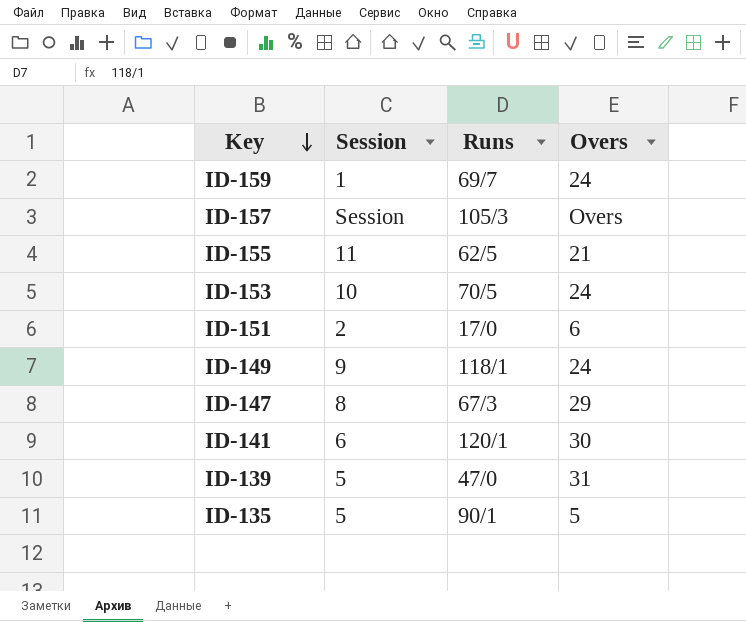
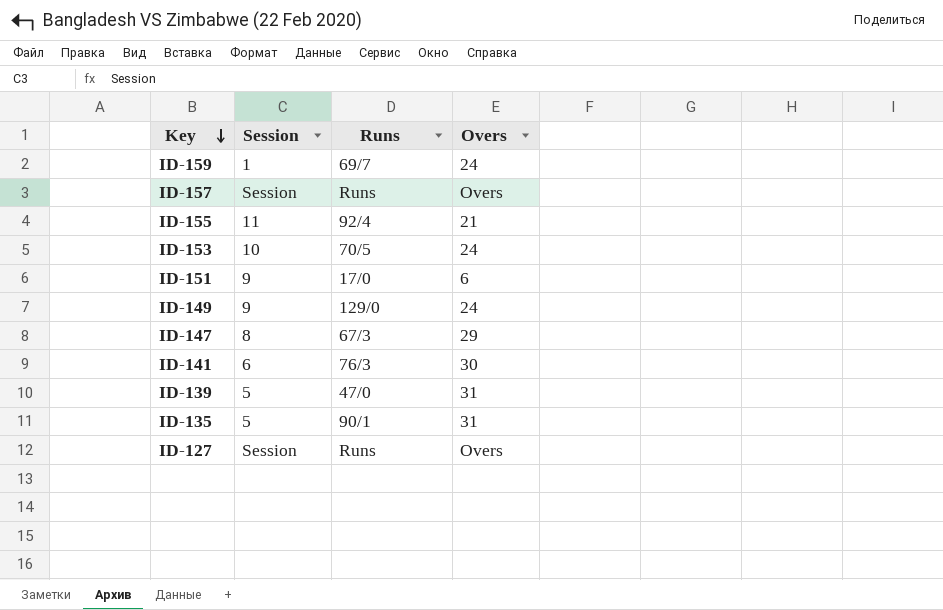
ID-157 | Runs: 105/3 -> Runs
ID-155 | Runs: 62/5 -> 92/4
ID-151 | Session: 2 -> 9
ID-149 | Runs: 118/1 -> 129/0
ID-141 | Runs: 120/1 -> 76/3
ID-135 | Overs: 5 -> 31
row ID-127: none -> Session | Runs | Overs

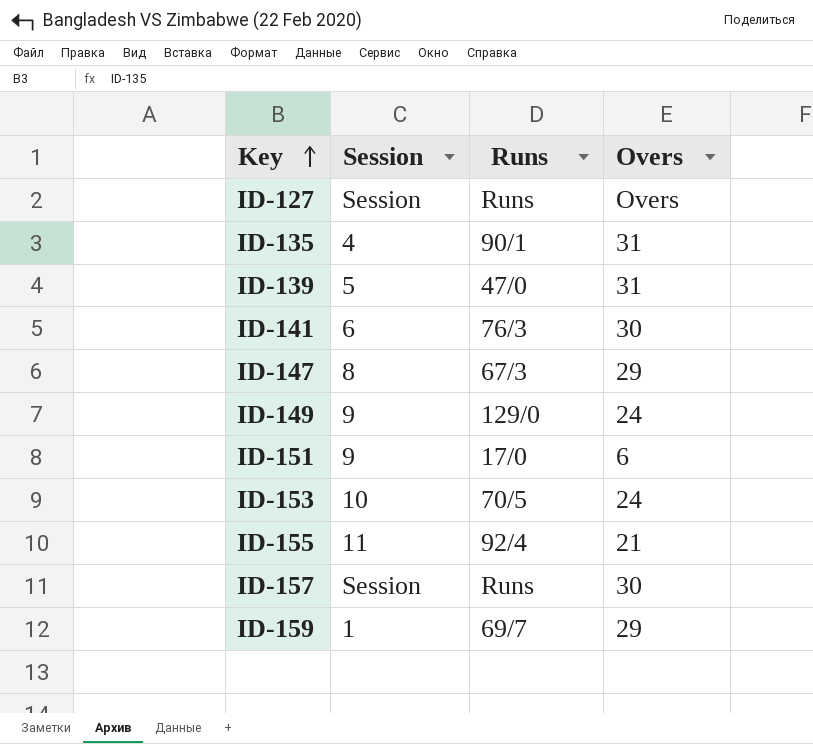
row order: Key descending -> Key ascending
ID-135 | Session: 5 -> 4
ID-157 | Overs: Overs -> 30
ID-159 | Overs: 24 -> 29

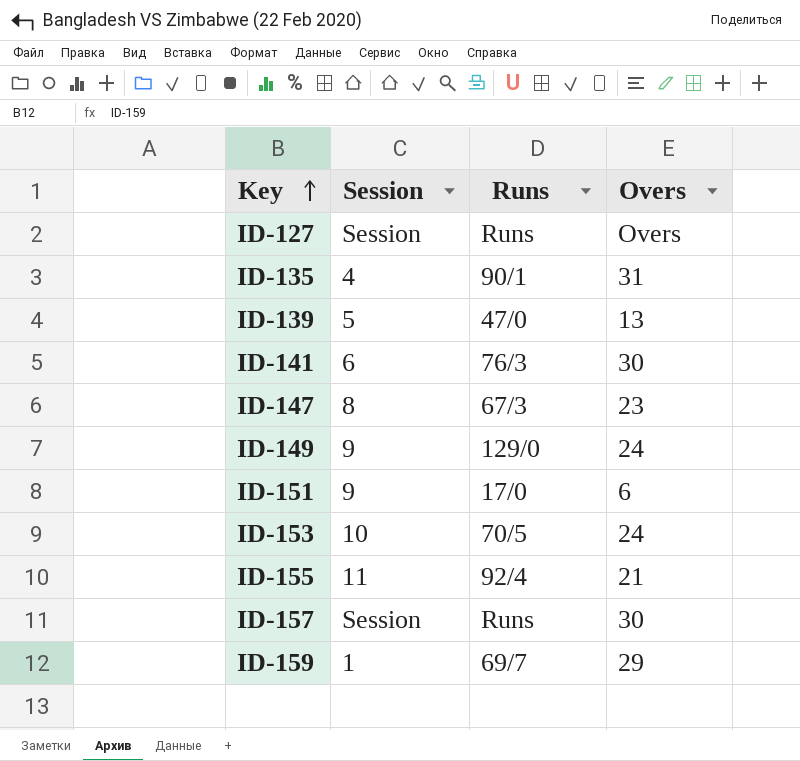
ID-139 | Overs: 31 -> 13
ID-147 | Overs: 29 -> 23

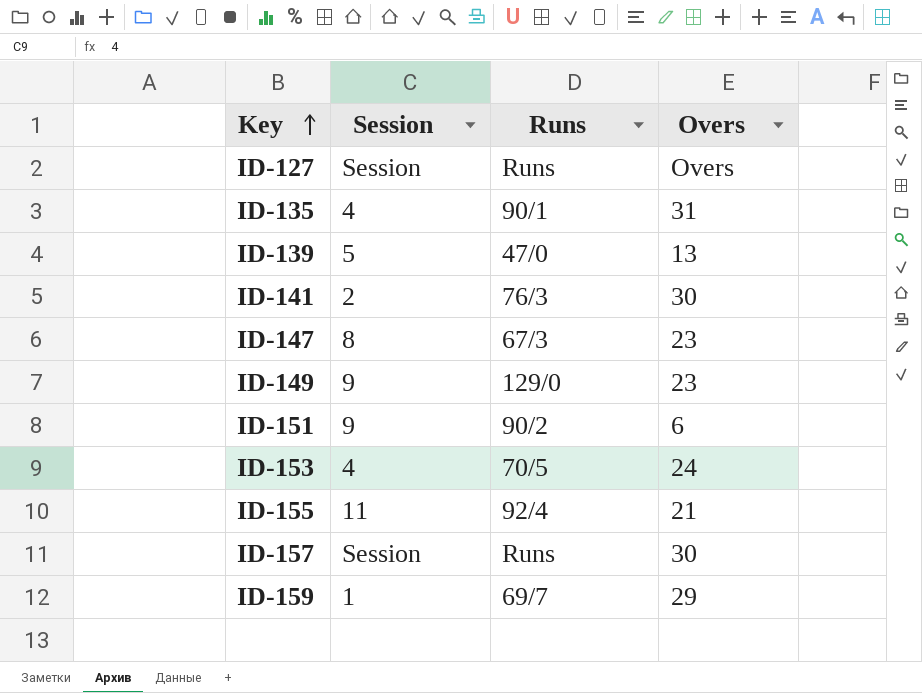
ID-141 | Session: 6 -> 2
ID-149 | Overs: 24 -> 23
ID-151 | Runs: 17/0 -> 90/2
ID-153 | Session: 10 -> 4

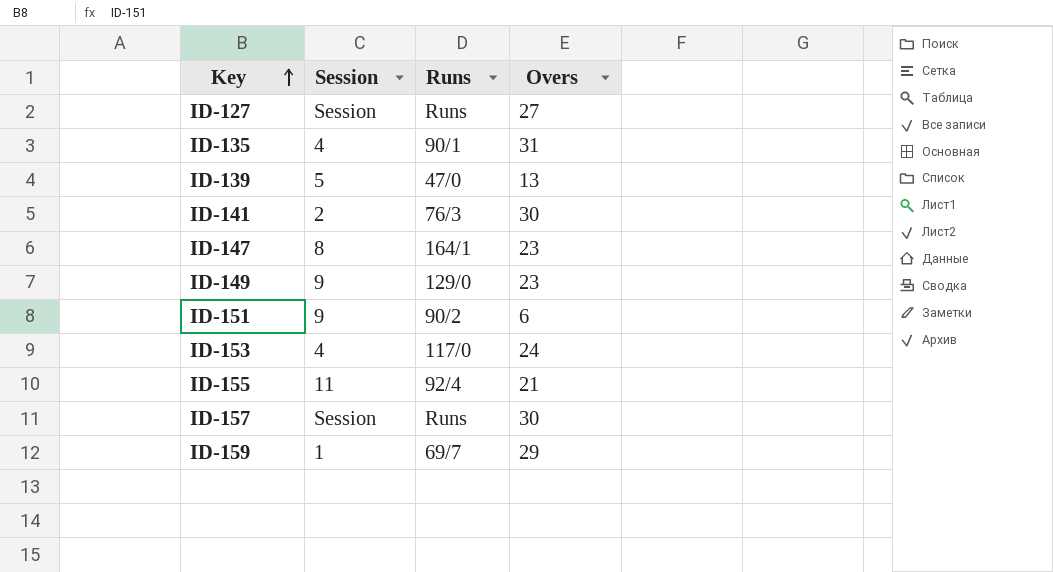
ID-127 | Overs: Overs -> 27
ID-147 | Runs: 67/3 -> 164/1
ID-153 | Runs: 70/5 -> 117/0

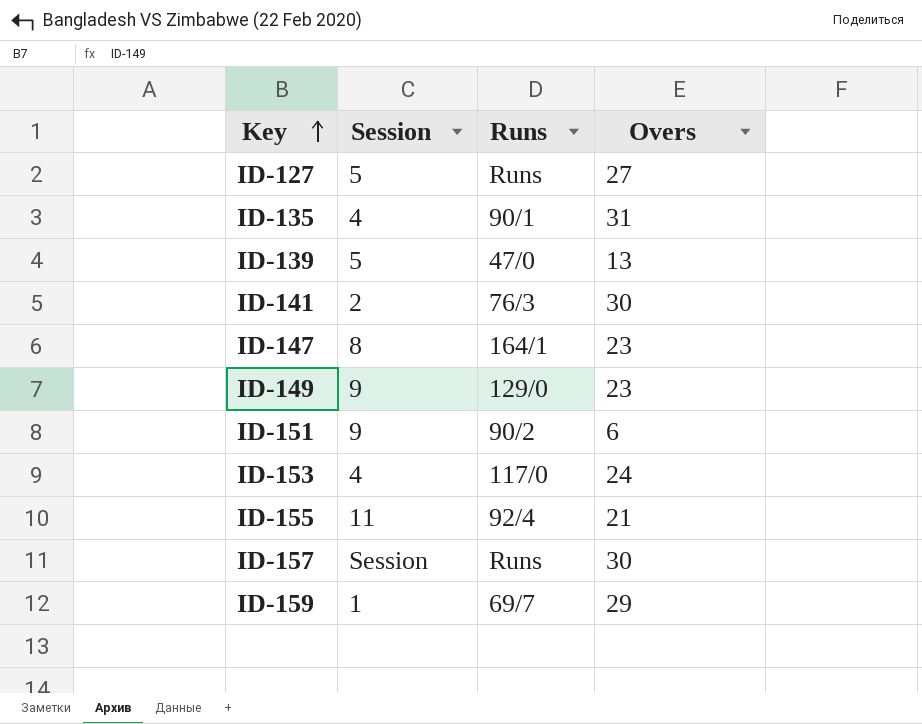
ID-127 | Session: Session -> 5

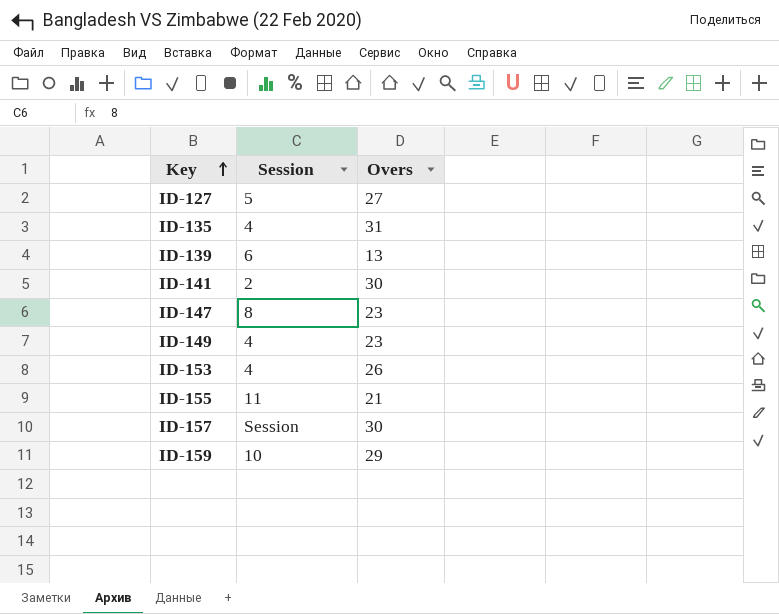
column Runs | position: 3 -> none
row ID-151: 9 | 90/2 | 6 -> none
ID-139 | Session: 5 -> 6
ID-149 | Session: 9 -> 4
ID-153 | Overs: 24 -> 26
ID-159 | Session: 1 -> 10

